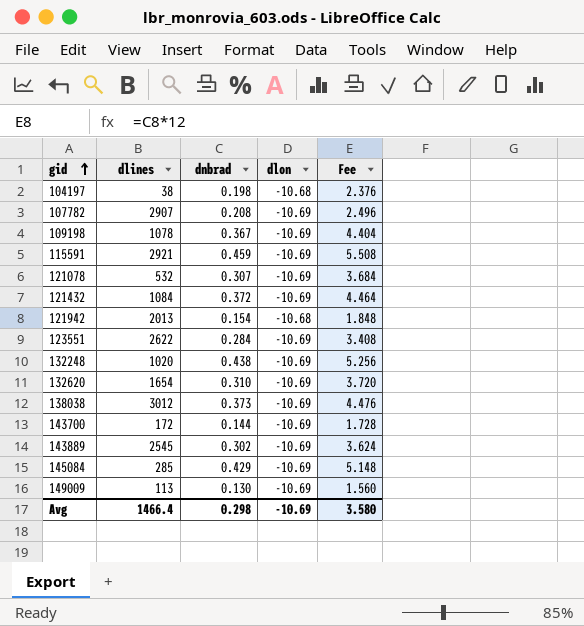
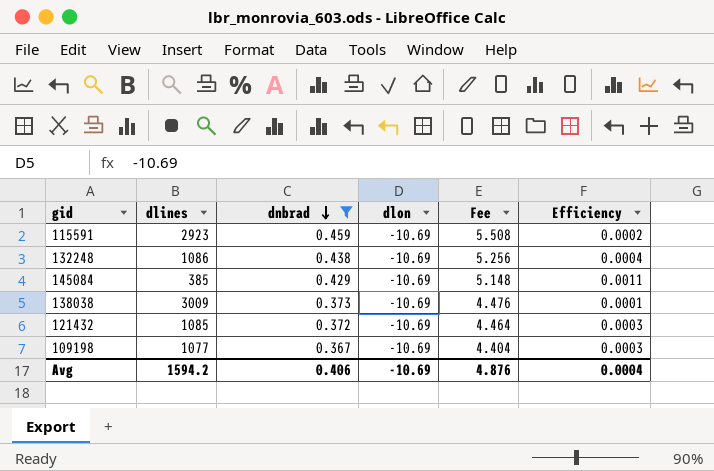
filter: none -> dnbrad >= 0.367
row order: gid ascending -> dnbrad descending
column Efficiency | formula: none -> [dnbrad] / [dlines]
115591 | dlines: 2921 -> 2923
132248 | dlines: 1020 -> 1086
145084 | dlines: 285 -> 385
138038 | dlines: 3012 -> 3009
121432 | dlines: 1084 -> 1085
109198 | dlines: 1078 -> 1077
Avg | dlines: 1466.4 -> 1594.2
Avg | dnbrad: 0.298 -> 0.406
Avg | Fee: 3.580 -> 4.876

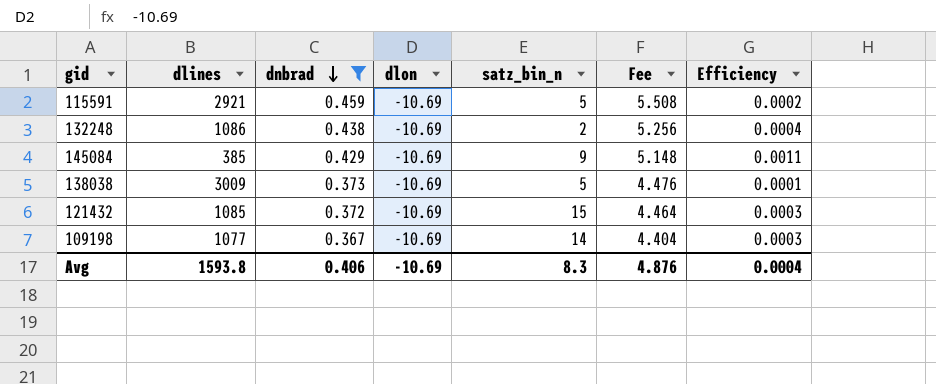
column satz_bin_n | position: none -> 5
115591 | dlines: 2923 -> 2921
Avg | dlines: 1594.2 -> 1593.8

